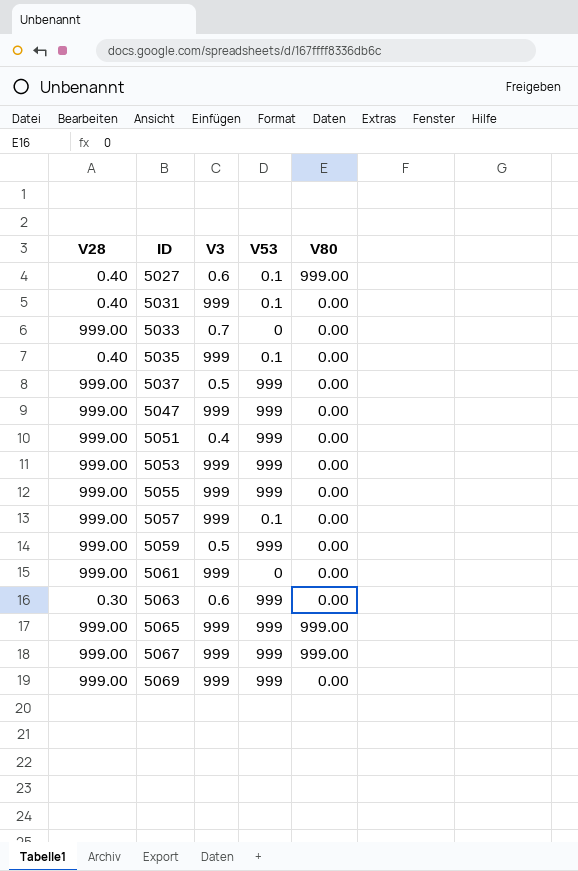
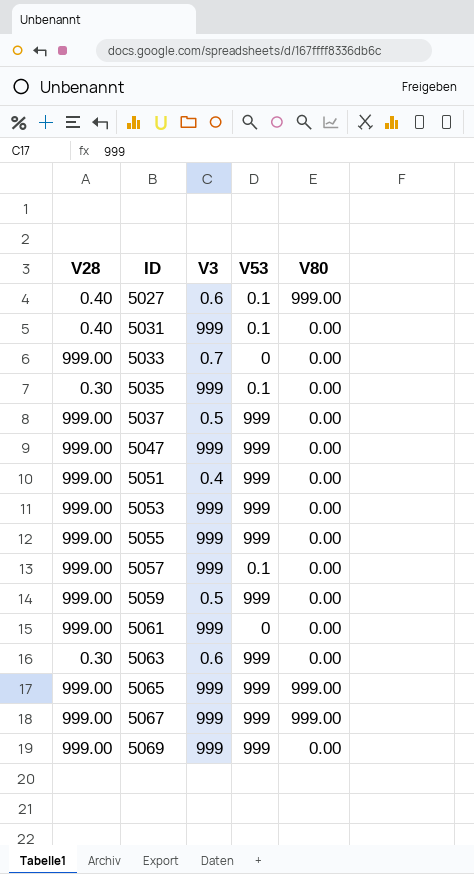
5035 | V28: 0.40 -> 0.30

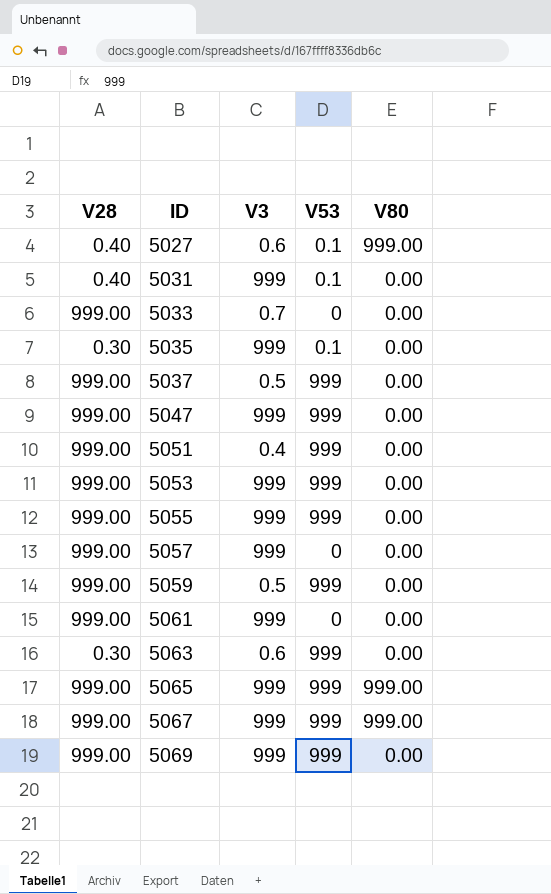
5057 | V53: 0.1 -> 0

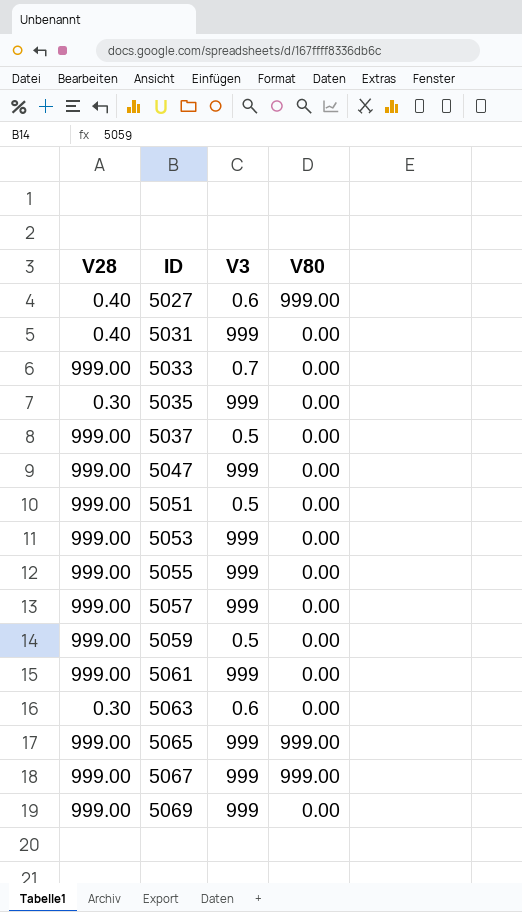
column V53 | position: 4 -> none
5051 | V3: 0.4 -> 0.5

